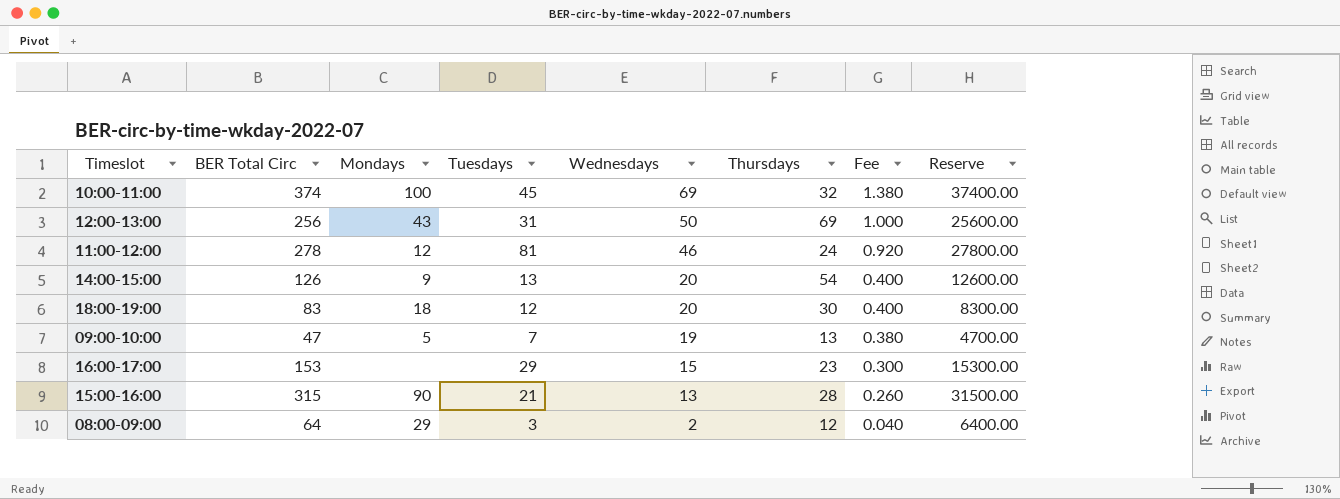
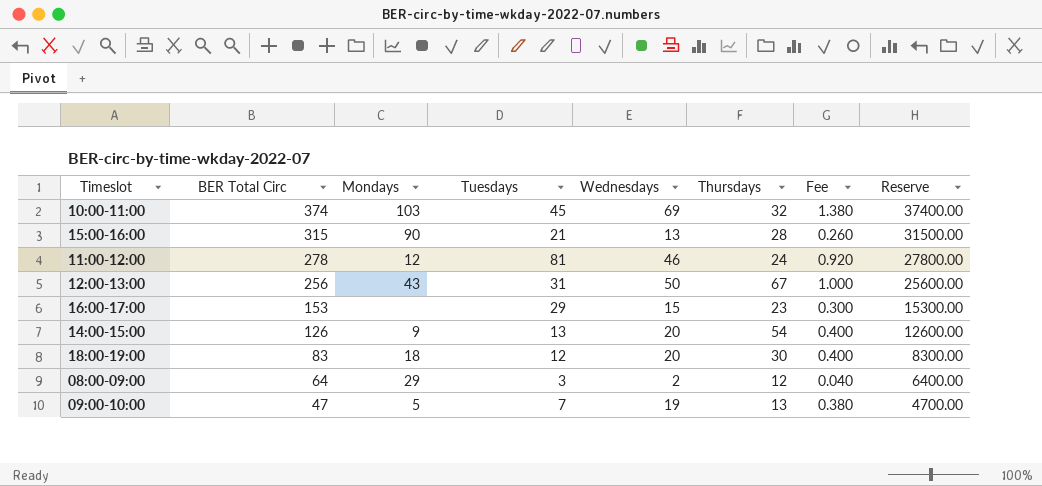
row order: Wednesdays descending -> BER Total Circ descending
10:00-11:00 | Mondays: 100 -> 103
12:00-13:00 | Thursdays: 69 -> 67

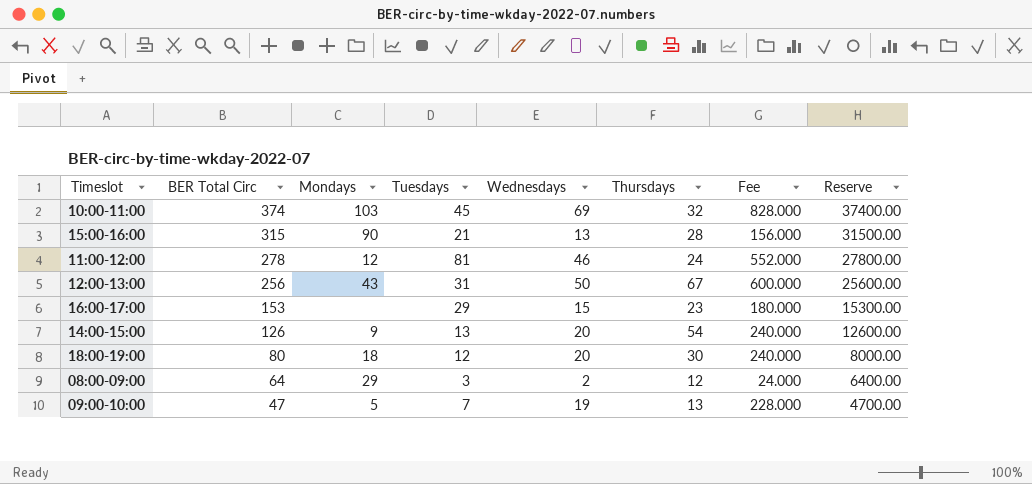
column Fee | formula: [Wednesdays] * 0.02 -> [Wednesdays] * 12
18:00-19:00 | BER Total Circ: 83 -> 80
18:00-19:00 | Reserve: 8300.00 -> 8000.00

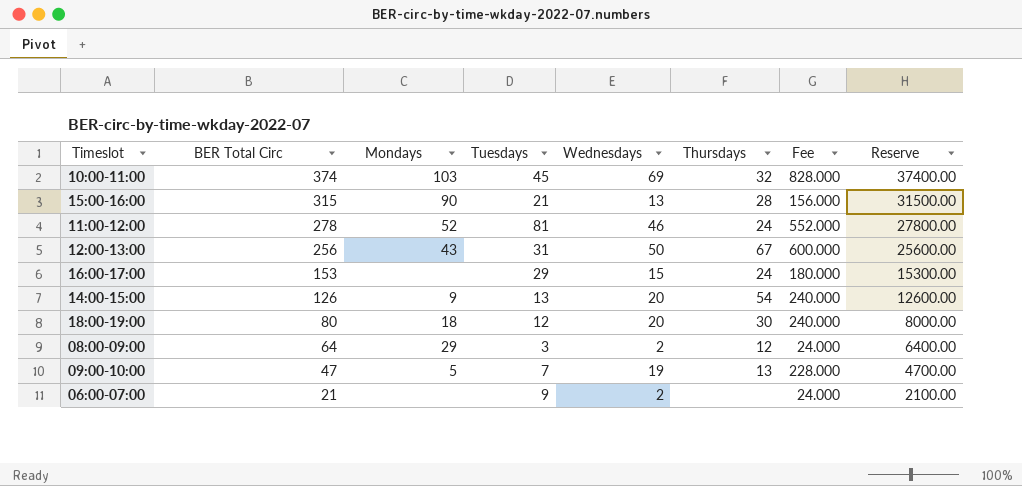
11:00-12:00 | Mondays: 12 -> 52
16:00-17:00 | Thursdays: 23 -> 24
row 06:00-07:00: none -> 21 | none | 9 | 2 | none | 24.000 | 2100.00

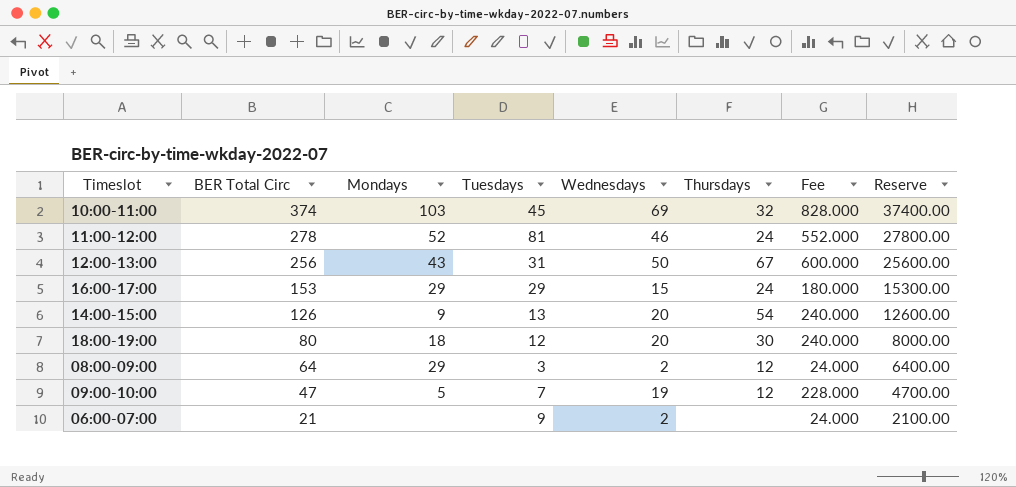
row 15:00-16:00: 315 | 90 | 21 | 13 | 28 | 156.000 | 31500.00 -> none
16:00-17:00 | Mondays: none -> 29
09:00-10:00 | Thursdays: 13 -> 12

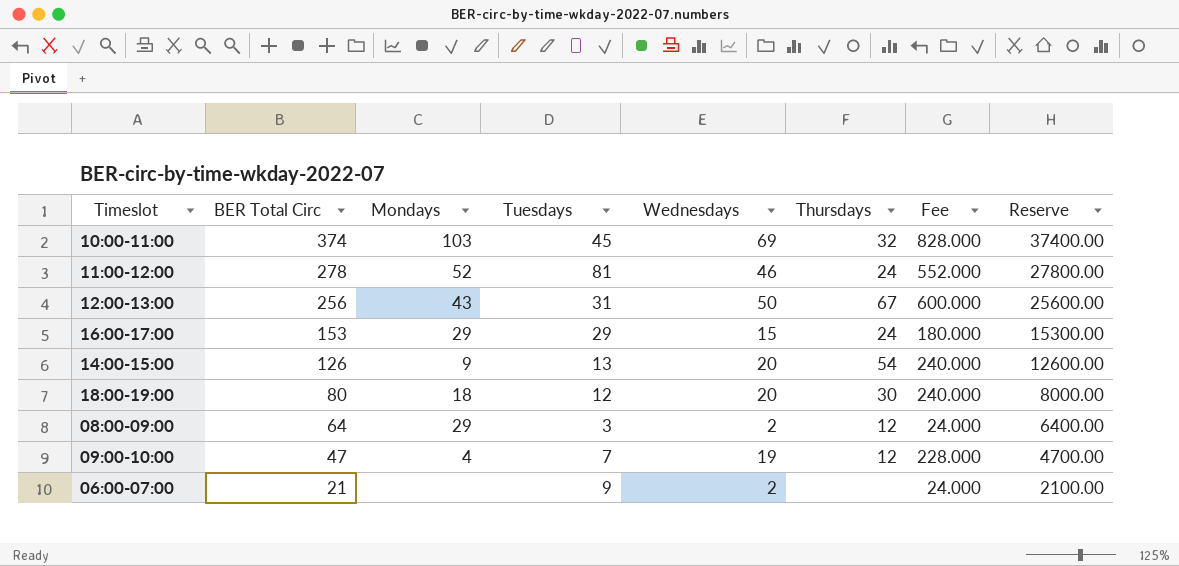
09:00-10:00 | Mondays: 5 -> 4

